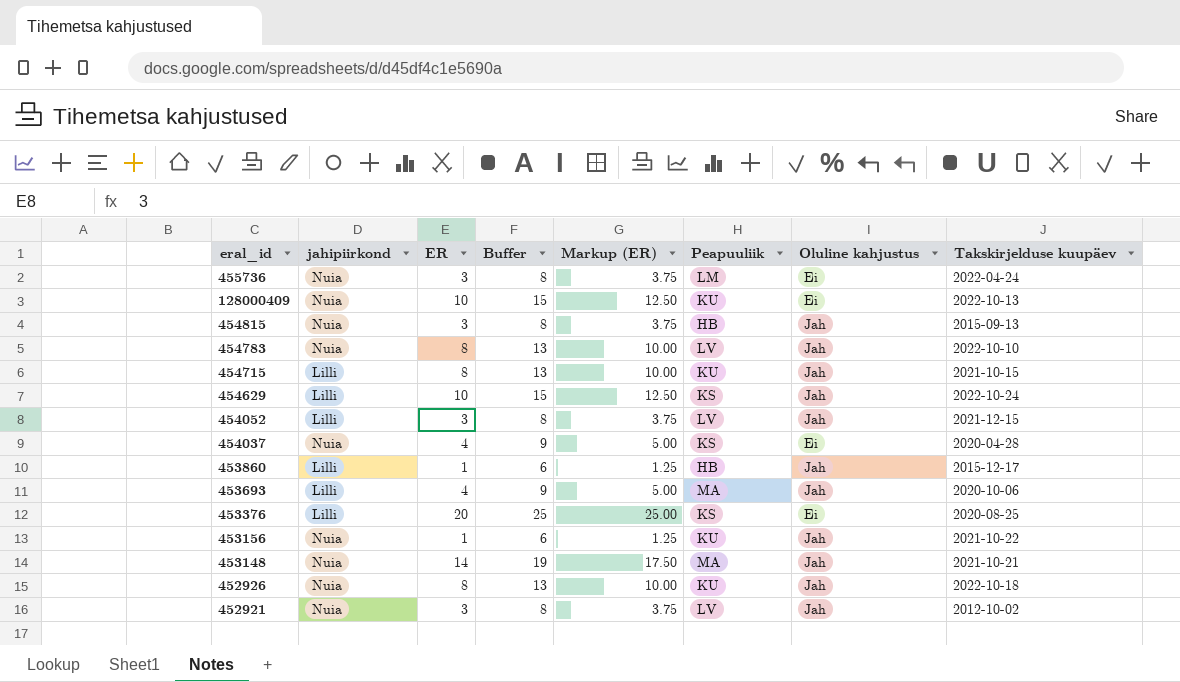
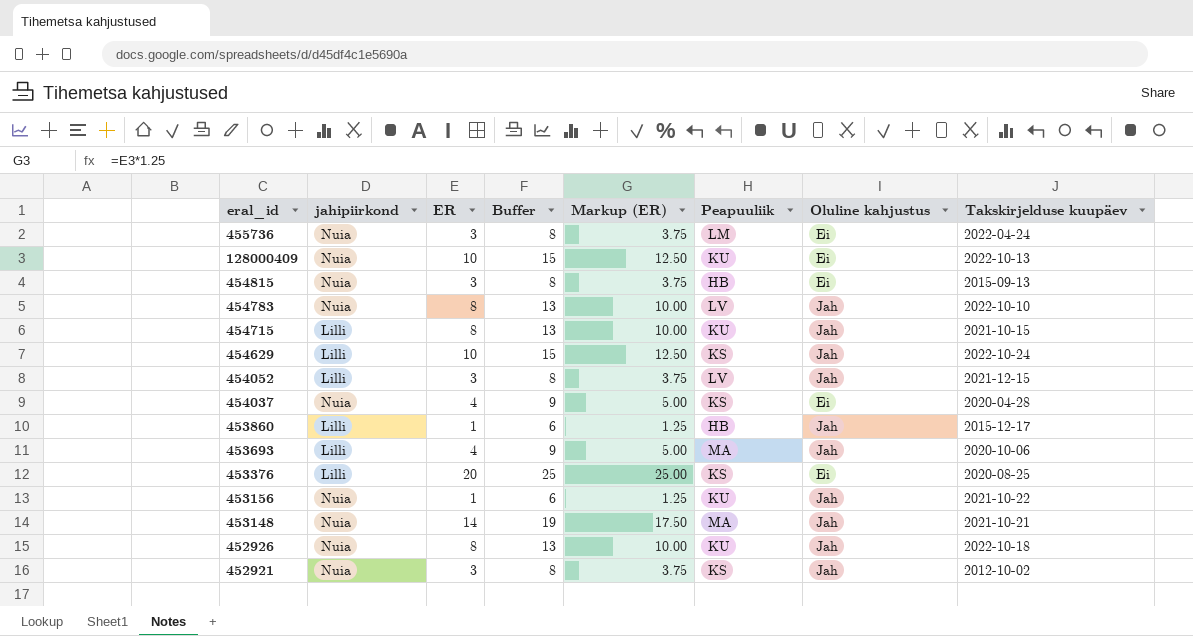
454815 | Oluline kahjustus: Jah -> Ei
452921 | Peapuuliik: LV -> KS

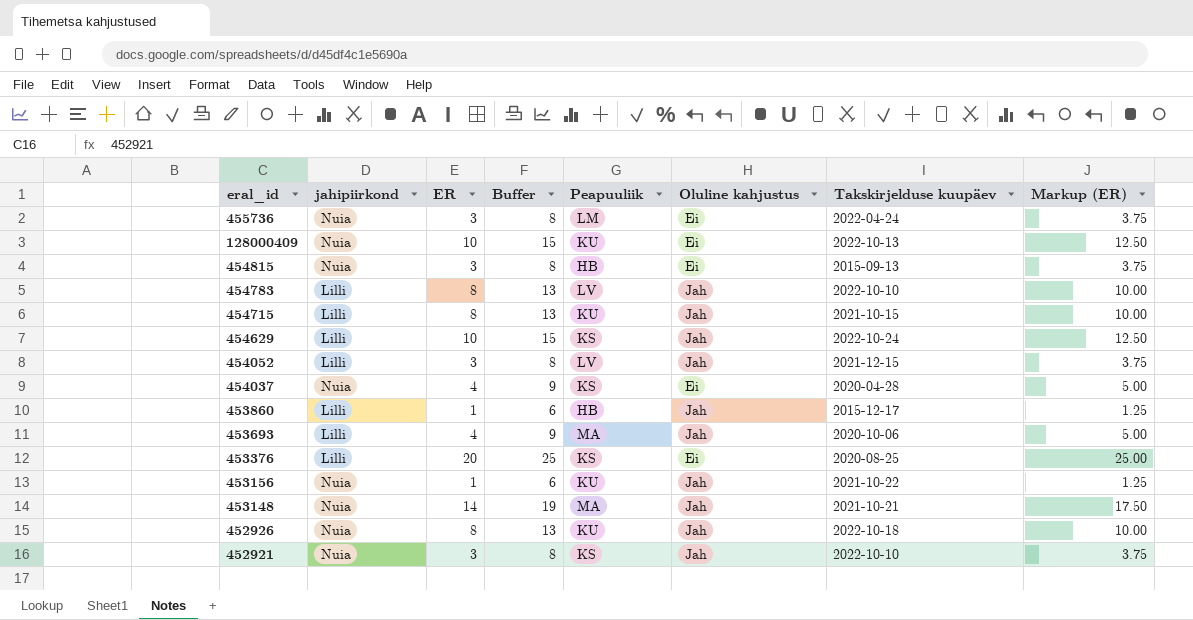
column Markup (ER) | position: 5 -> 8
454783 | jahipiirkond: Nuia -> Lilli
452921 | Takskirjelduse kuupäev: 2012-10-02 -> 2022-10-10

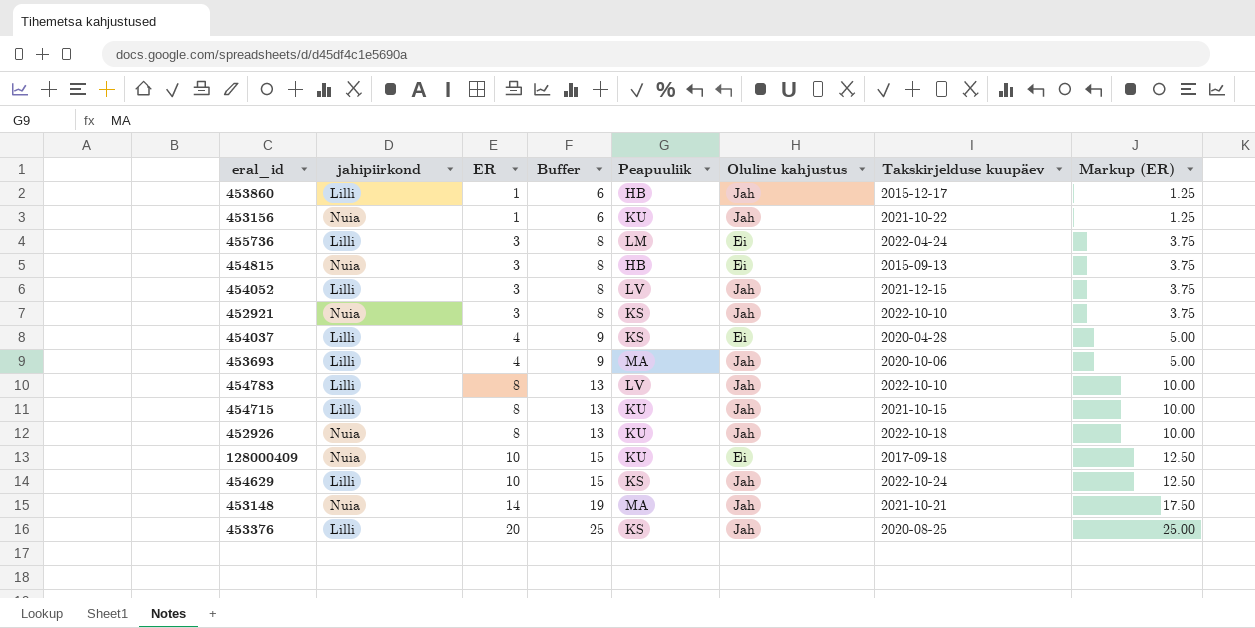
row order: none -> ER ascending
455736 | jahipiirkond: Nuia -> Lilli
454037 | jahipiirkond: Nuia -> Lilli
128000409 | Takskirjelduse kuupäev: 2022-10-13 -> 2017-09-18
453376 | Oluline kahjustus: Ei -> Jah

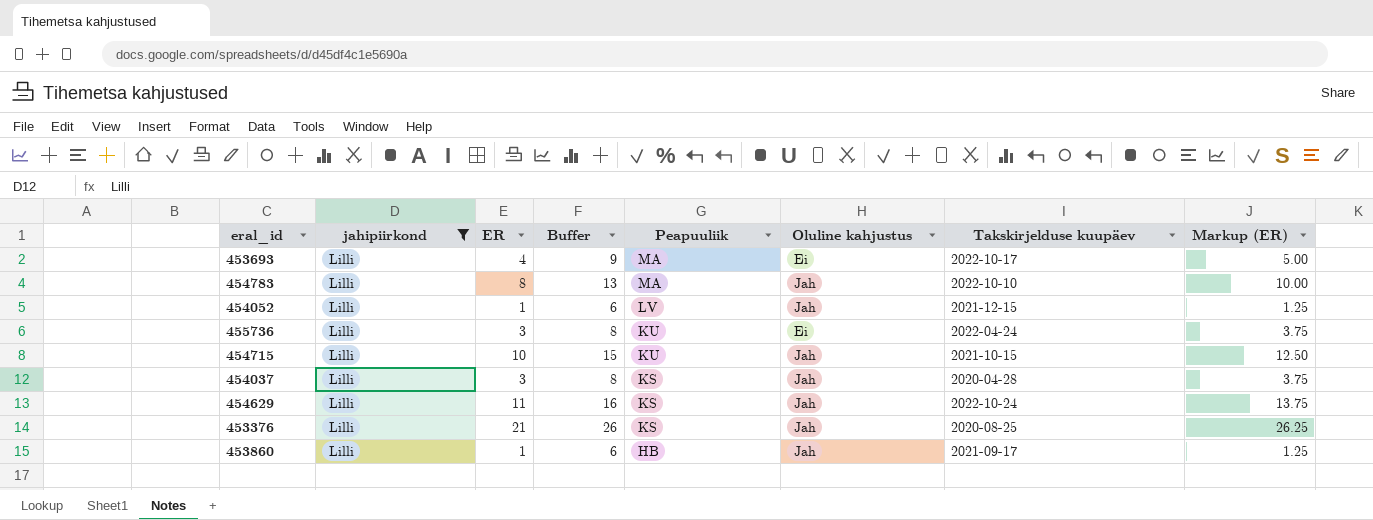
filter: none -> jahipiirkond = Lilli
row order: ER ascending -> Peapuuliik descending
453693 | Oluline kahjustus: Jah -> Ei
453693 | Takskirjelduse kuupäev: 2020-10-06 -> 2022-10-17
454783 | Peapuuliik: LV -> MA
454052 | ER: 3 -> 1
454052 | Buffer: 8 -> 6
454052 | Markup (ER): 3.75 -> 1.25
455736 | Peapuuliik: LM -> KU
454715 | ER: 8 -> 10
454715 | Buffer: 13 -> 15
454715 | Markup (ER): 10.00 -> 12.50
454037 | ER: 4 -> 3
454037 | Buffer: 9 -> 8
454037 | Oluline kahjustus: Ei -> Jah
454037 | Markup (ER): 5.00 -> 3.75
454629 | ER: 10 -> 11
454629 | Buffer: 15 -> 16
454629 | Markup (ER): 12.50 -> 13.75
453376 | ER: 20 -> 21
453376 | Buffer: 25 -> 26
453376 | Markup (ER): 25.00 -> 26.25
453860 | Takskirjelduse kuupäev: 2015-12-17 -> 2021-09-17

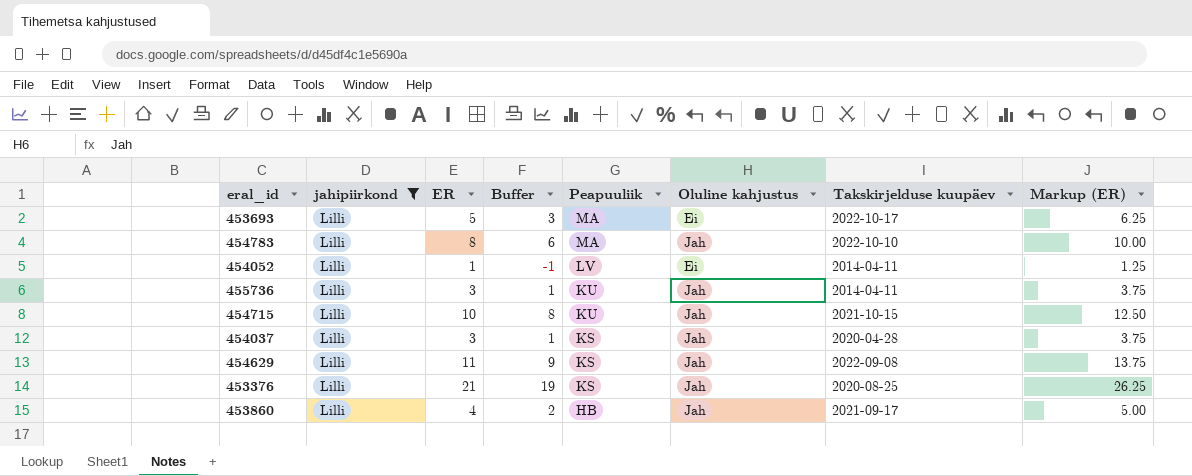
column Buffer | formula: [ER] + 5 -> [ER] - 2
453693 | ER: 4 -> 5
453693 | Markup (ER): 5.00 -> 6.25
454052 | Oluline kahjustus: Jah -> Ei
454052 | Takskirjelduse kuupäev: 2021-12-15 -> 2014-04-11
455736 | Oluline kahjustus: Ei -> Jah
455736 | Takskirjelduse kuupäev: 2022-04-24 -> 2014-04-11
454629 | Takskirjelduse kuupäev: 2022-10-24 -> 2022-09-08
453860 | ER: 1 -> 4
453860 | Markup (ER): 1.25 -> 5.00

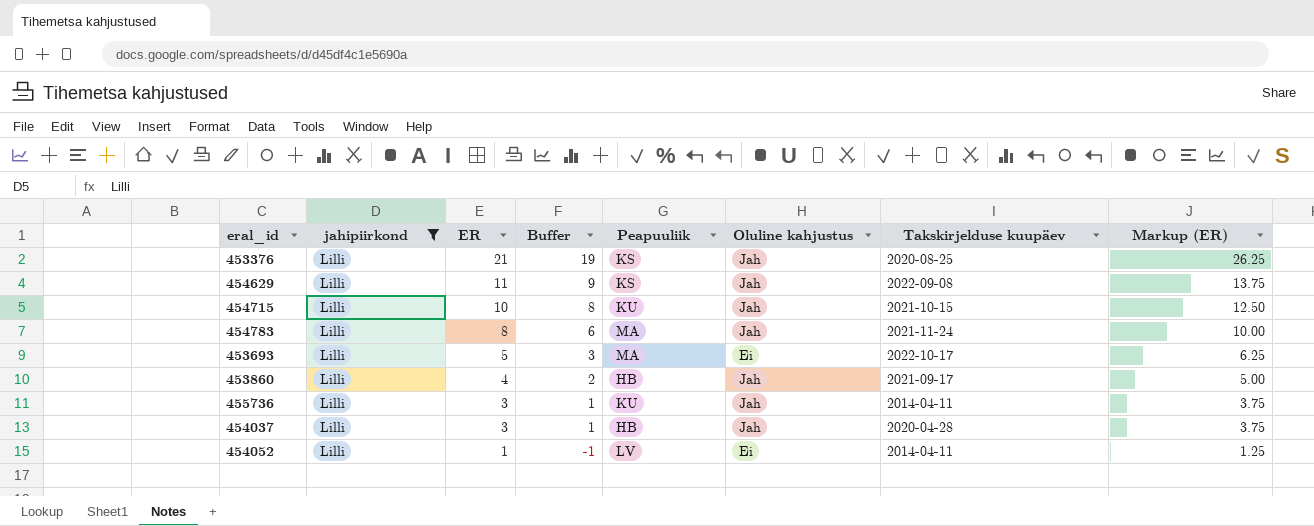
row order: Peapuuliik descending -> ER descending
454783 | Takskirjelduse kuupäev: 2022-10-10 -> 2021-11-24
454037 | Peapuuliik: KS -> HB

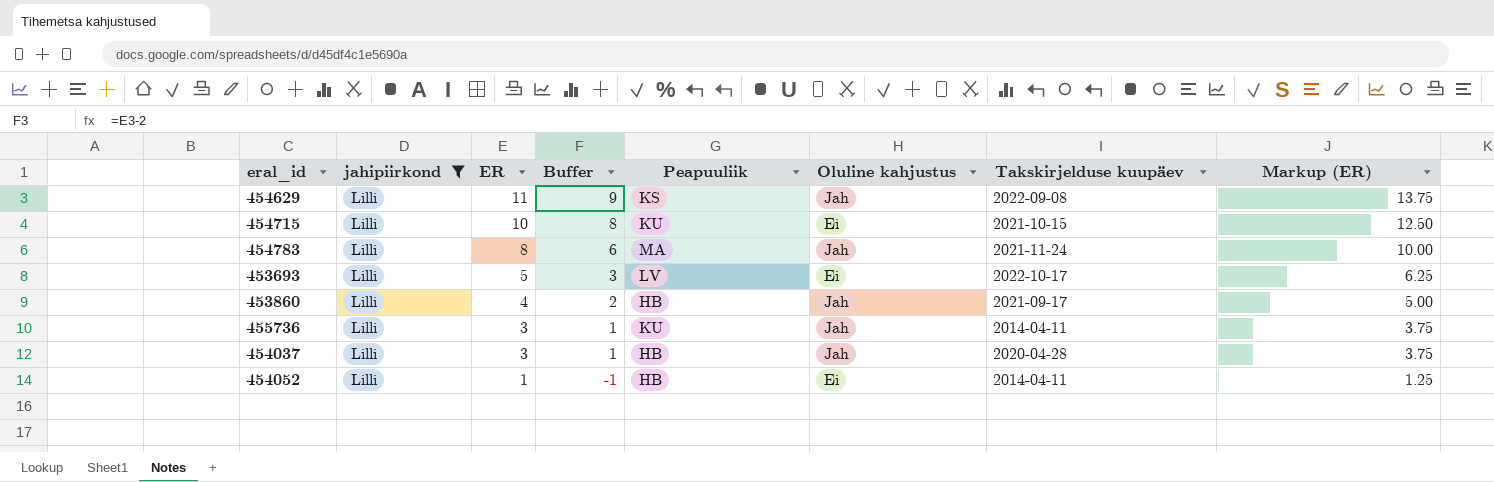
row 453376: Lilli | 21 | 19 | KS | Jah | 2020-08-25 | 26.25 -> none
454715 | Oluline kahjustus: Jah -> Ei
453693 | Peapuuliik: MA -> LV
454052 | Peapuuliik: LV -> HB

